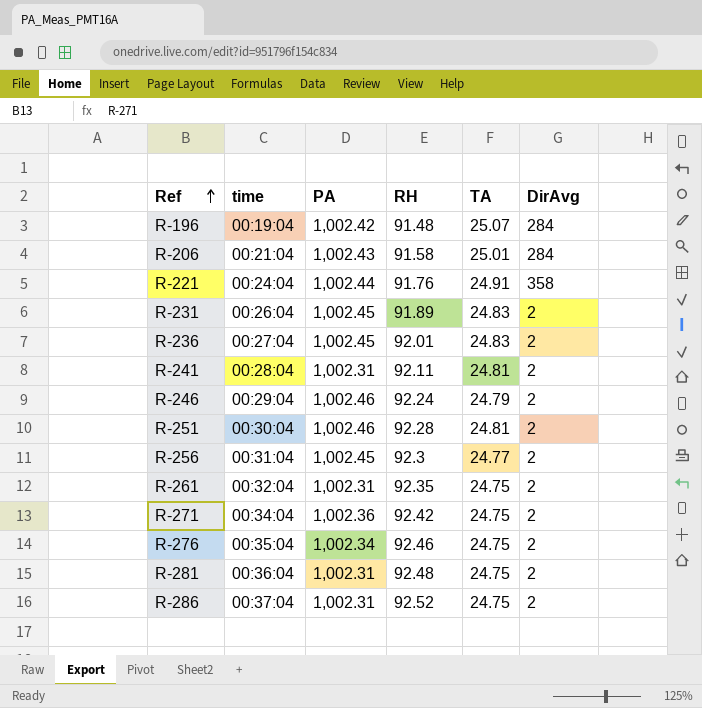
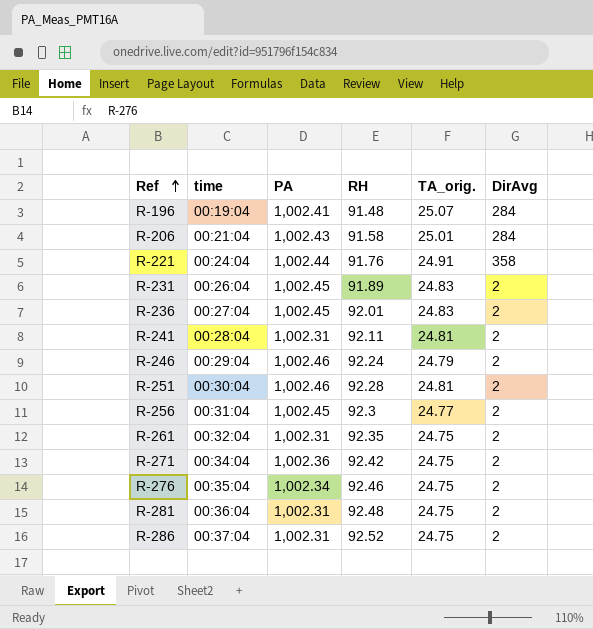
column name: TA -> TA_orig.
R-196 | PA: 1,002.42 -> 1,002.41

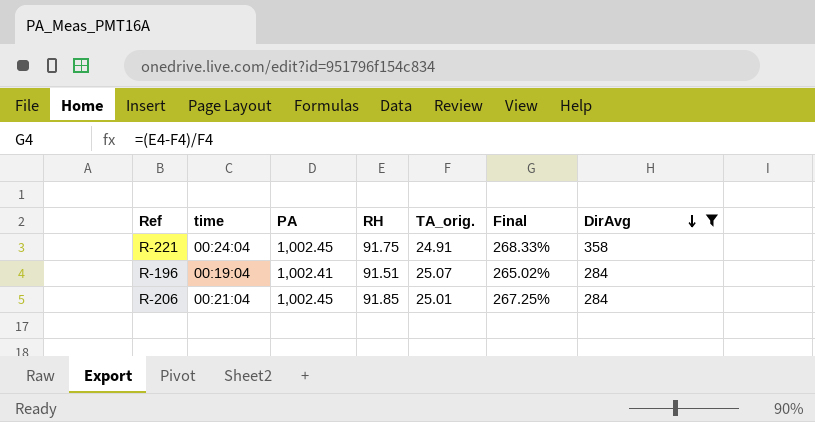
filter: none -> DirAvg != 2
row order: Ref ascending -> DirAvg descending
column Final | formula: none -> ([RH] - [TA_orig.]) / [TA_orig.]
R-221 | PA: 1,002.44 -> 1,002.45
R-221 | RH: 91.76 -> 91.75
R-196 | RH: 91.48 -> 91.51
R-206 | PA: 1,002.43 -> 1,002.45
R-206 | RH: 91.58 -> 91.85

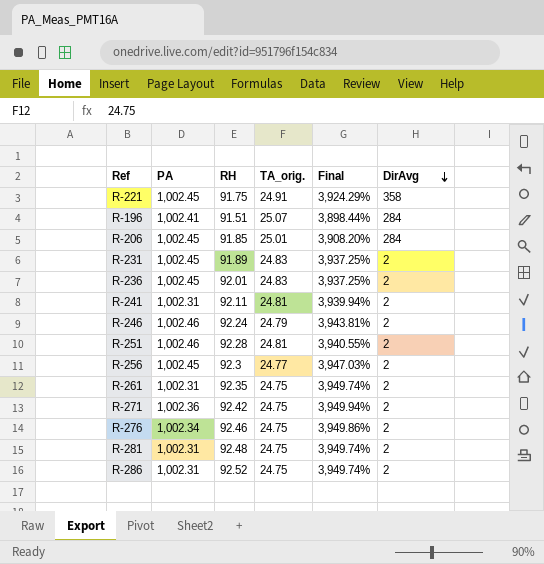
filter: DirAvg != 2 -> none
column time | position: 2 -> none
column Final | formula: ([RH] - [TA_orig.]) / [TA_orig.] -> ([PA] - [TA_orig.]) / [TA_orig.]

